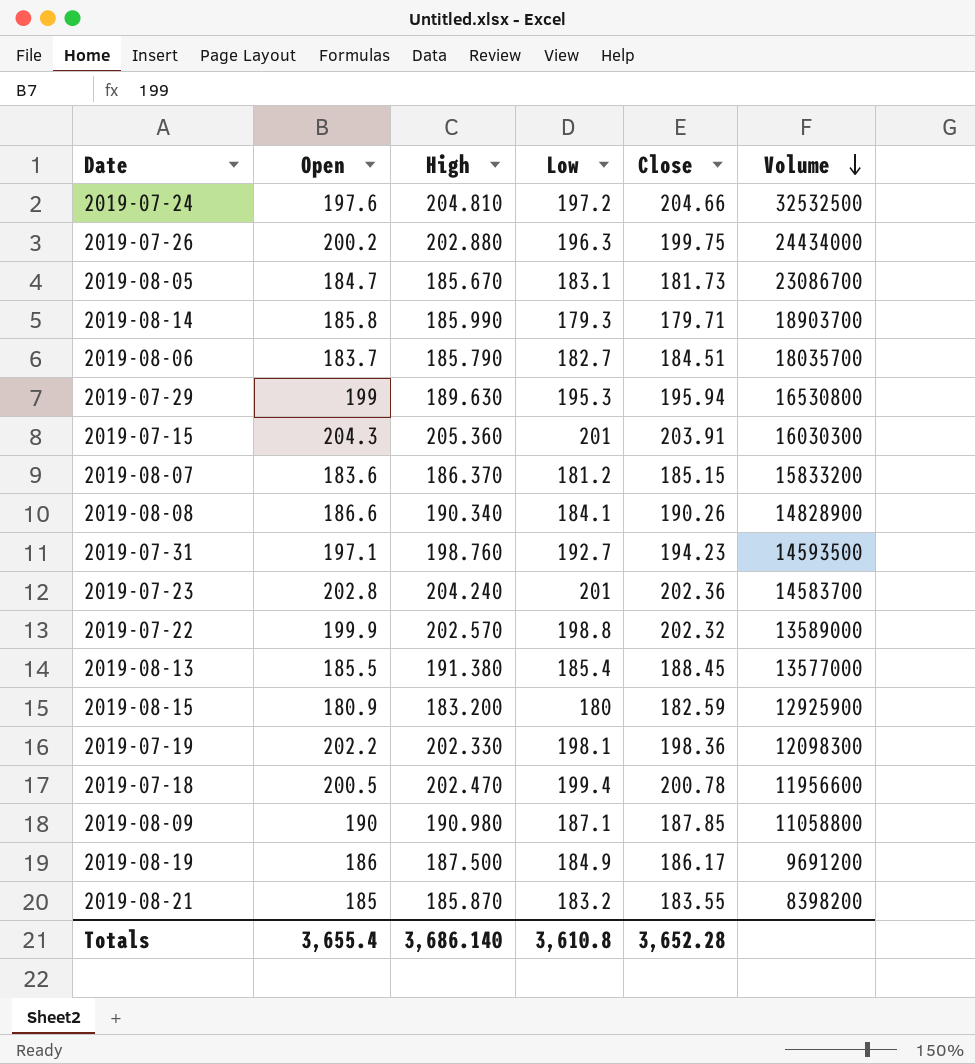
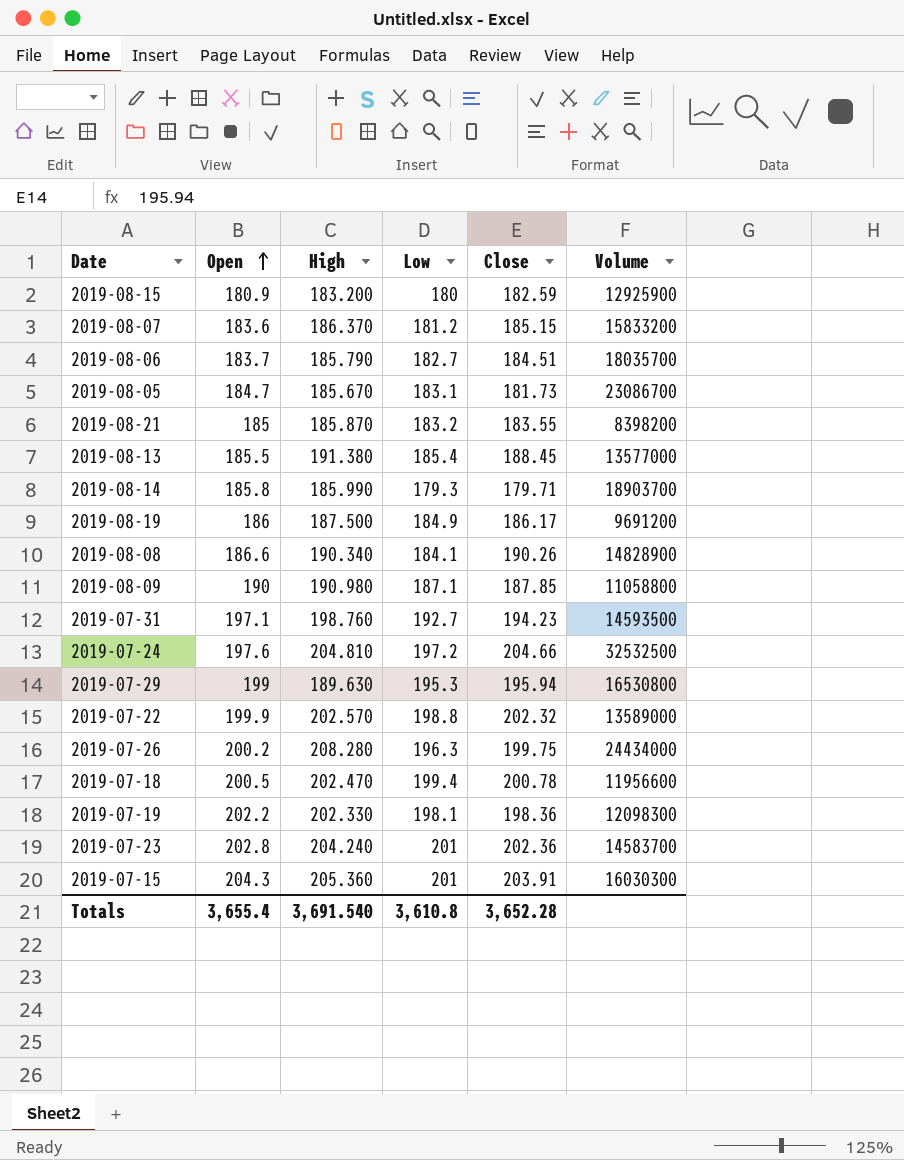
row order: Volume descending -> Open ascending
2019-07-26 | High: 202.880 -> 208.280
Totals | High: 3,686.140 -> 3,691.540

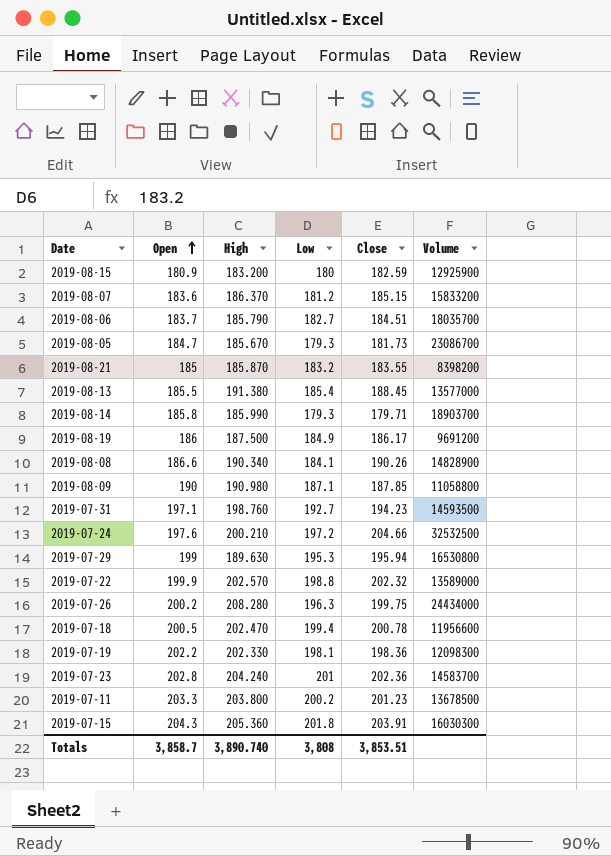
2019-08-05 | Low: 183.1 -> 179.3
2019-07-24 | High: 204.810 -> 200.210
row 2019-07-11: none -> 203.3 | 203.800 | 200.2 | 201.23 | 13678500
2019-07-15 | Low: 201 -> 201.8
Totals | Open: 3,655.4 -> 3,858.7
Totals | High: 3,691.540 -> 3,890.740
Totals | Low: 3,610.8 -> 3,808
Totals | Close: 3,652.28 -> 3,853.51

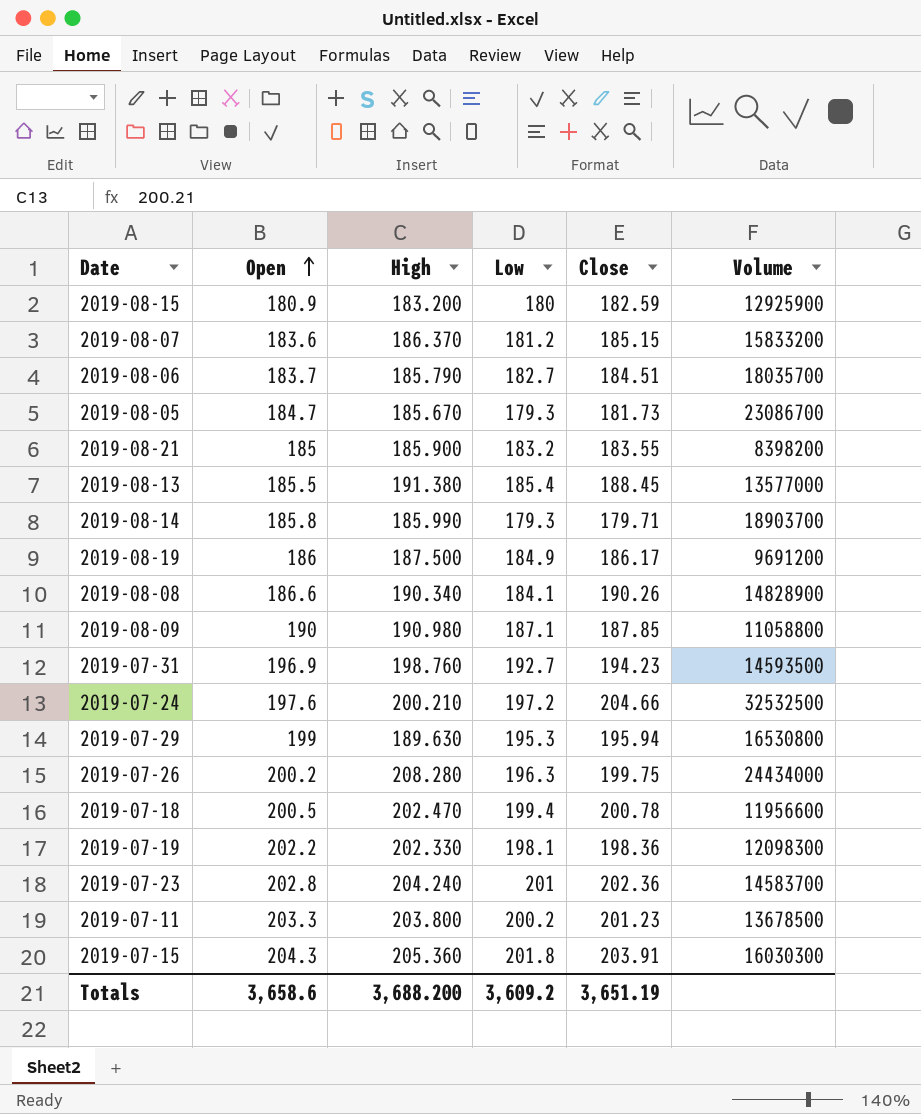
row 2019-07-22: 199.9 | 202.570 | 198.8 | 202.32 | 13589000 -> none
2019-08-21 | High: 185.870 -> 185.900
2019-07-31 | Open: 197.1 -> 196.9
Totals | Open: 3,858.7 -> 3,658.6
Totals | High: 3,890.740 -> 3,688.200
Totals | Low: 3,808 -> 3,609.2
Totals | Close: 3,853.51 -> 3,651.19

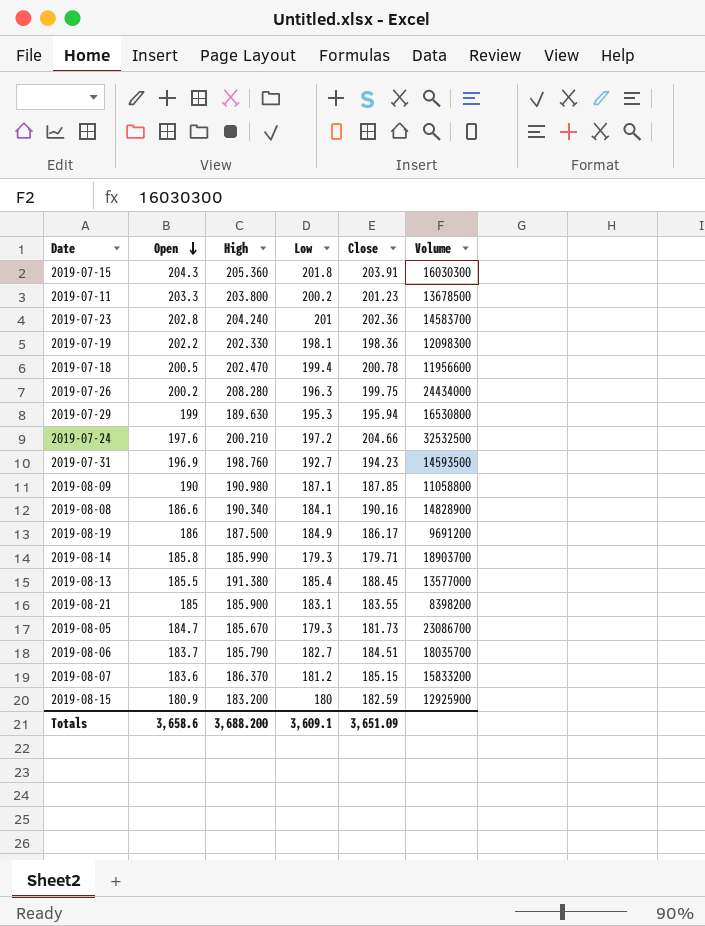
row order: Open ascending -> Open descending
2019-08-08 | Close: 190.26 -> 190.16
2019-08-21 | Low: 183.2 -> 183.1
Totals | Low: 3,609.2 -> 3,609.1
Totals | Close: 3,651.19 -> 3,651.09

